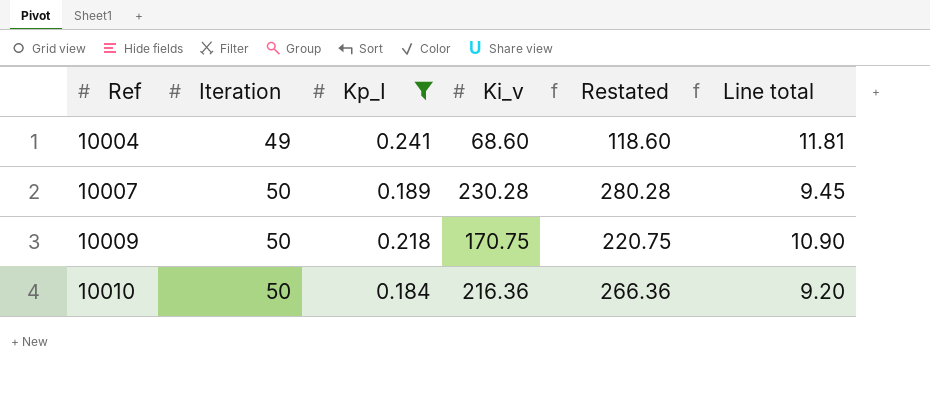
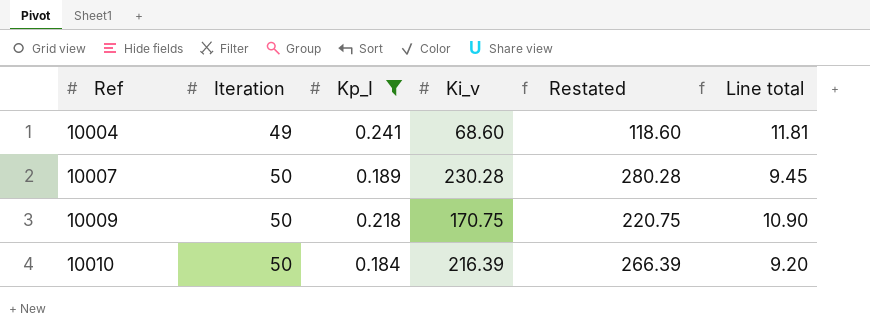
10010 | Ki_v: 216.36 -> 216.39
10010 | Restated: 266.36 -> 266.39

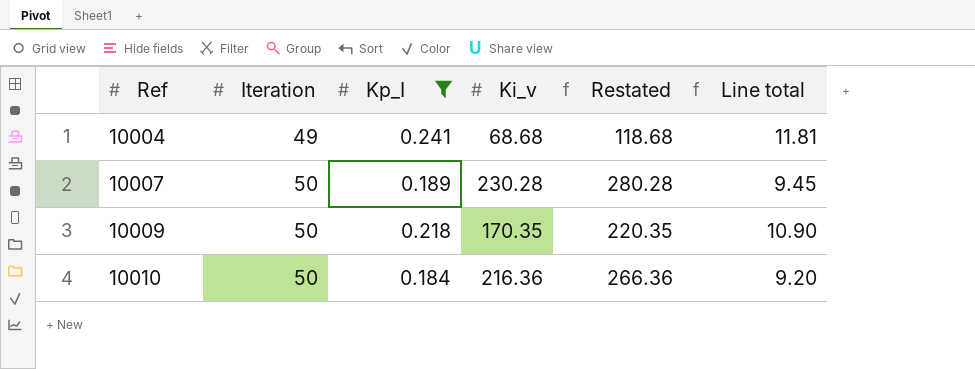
10004 | Ki_v: 68.60 -> 68.68
10004 | Restated: 118.60 -> 118.68
10009 | Ki_v: 170.75 -> 170.35
10009 | Restated: 220.75 -> 220.35
10010 | Ki_v: 216.39 -> 216.36
10010 | Restated: 266.39 -> 266.36

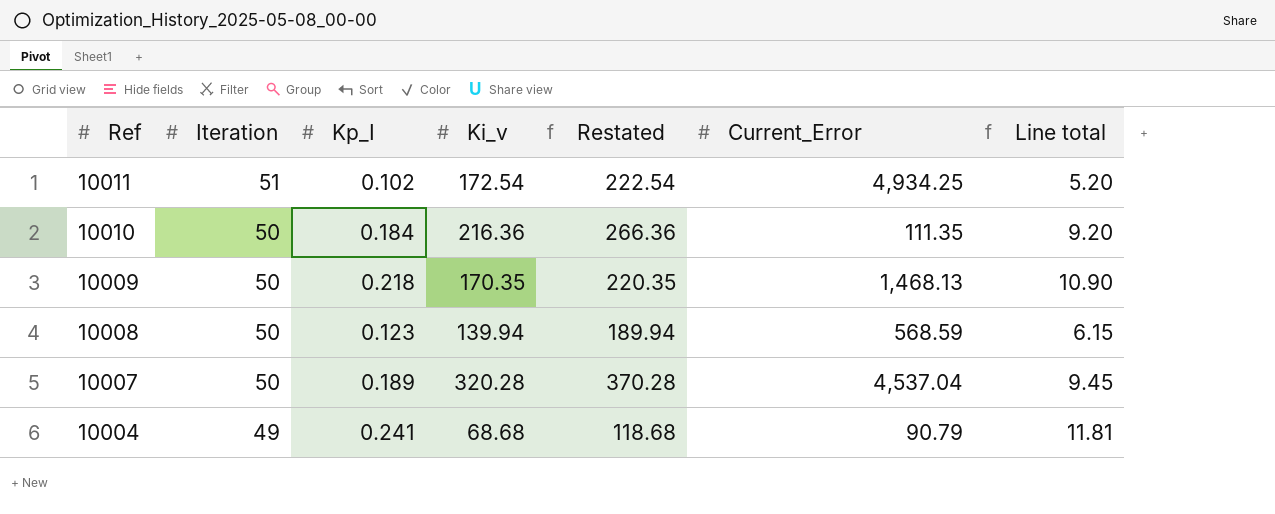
filter: Kp_I >= 0.184 -> none
row order: Ref ascending -> Ref descending
column Current_Error | position: none -> 6
10007 | Ki_v: 230.28 -> 320.28
10007 | Restated: 280.28 -> 370.28

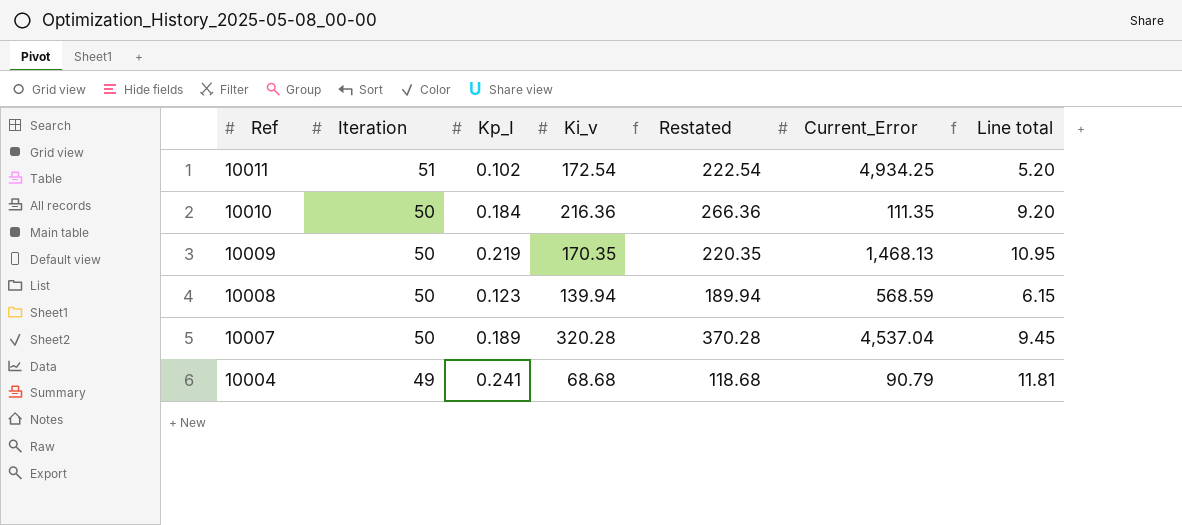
10009 | Kp_I: 0.218 -> 0.219
10009 | Line total: 10.90 -> 10.95

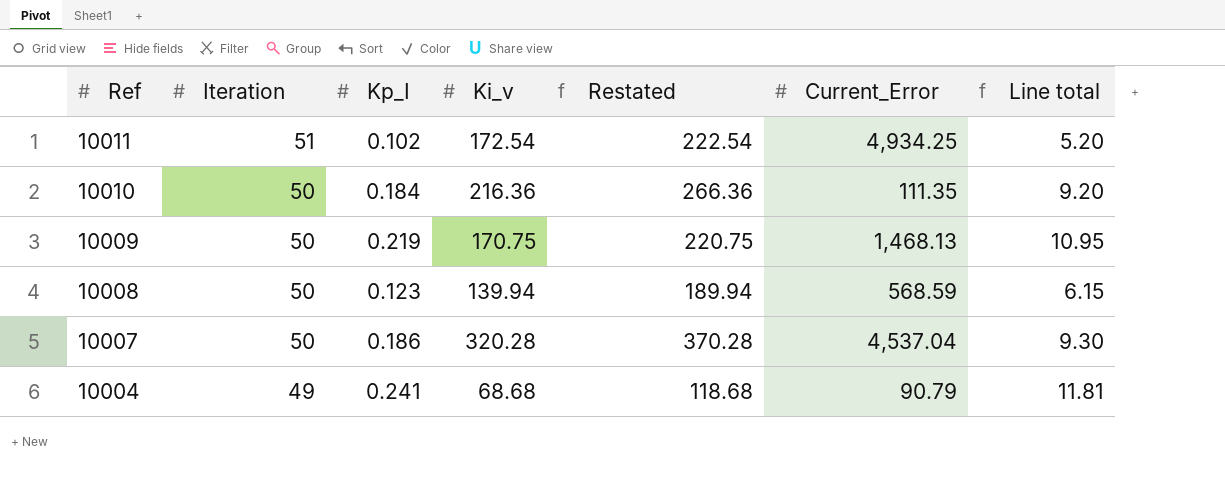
10009 | Ki_v: 170.35 -> 170.75
10009 | Restated: 220.35 -> 220.75
10007 | Kp_I: 0.189 -> 0.186
10007 | Line total: 9.45 -> 9.30

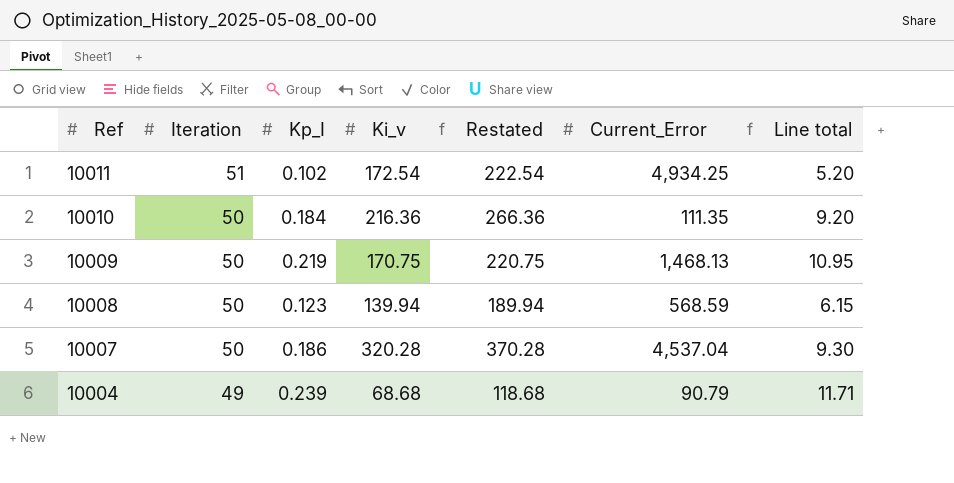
10004 | Kp_I: 0.241 -> 0.239
10004 | Line total: 11.81 -> 11.71

